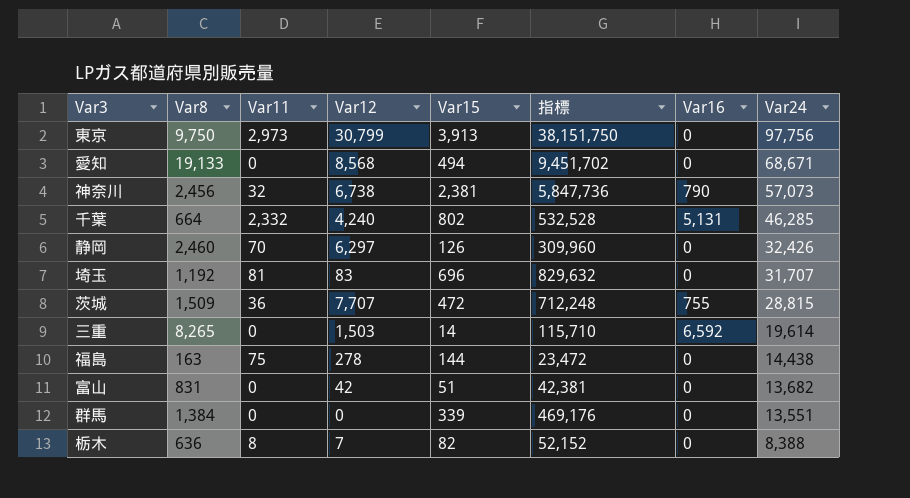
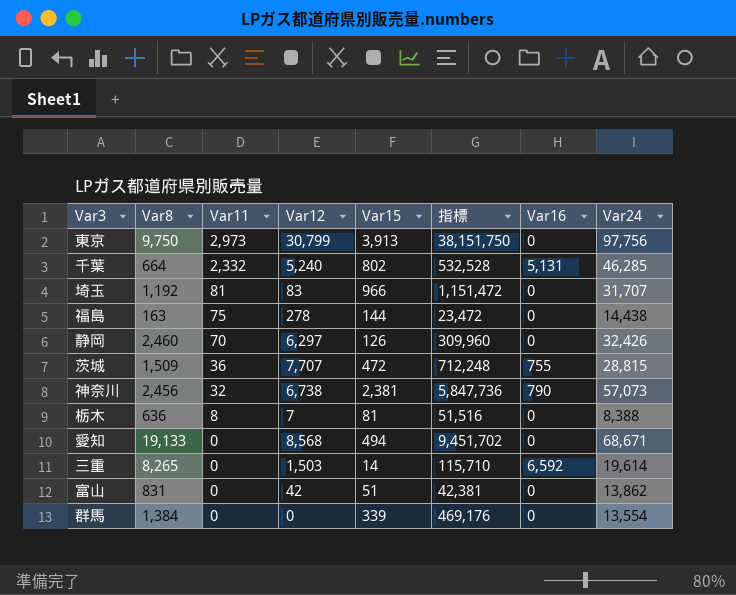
row order: Var24 descending -> Var11 descending
千葉 | Var12: 4,240 -> 5,240
埼玉 | Var15: 696 -> 966
埼玉 | 指標: 829,632 -> 1,151,472
栃木 | Var15: 82 -> 81
栃木 | 指標: 52,152 -> 51,516
富山 | Var24: 13,682 -> 13,862
群馬 | Var24: 13,551 -> 13,554

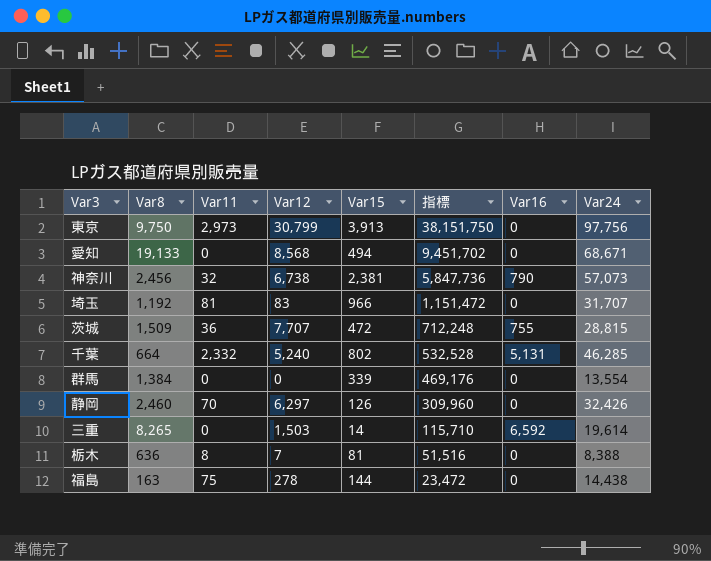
row order: Var11 descending -> 指標 descending
row 富山: 831 | 0 | 42 | 51 | 42,381 | 0 | 13,862 -> none

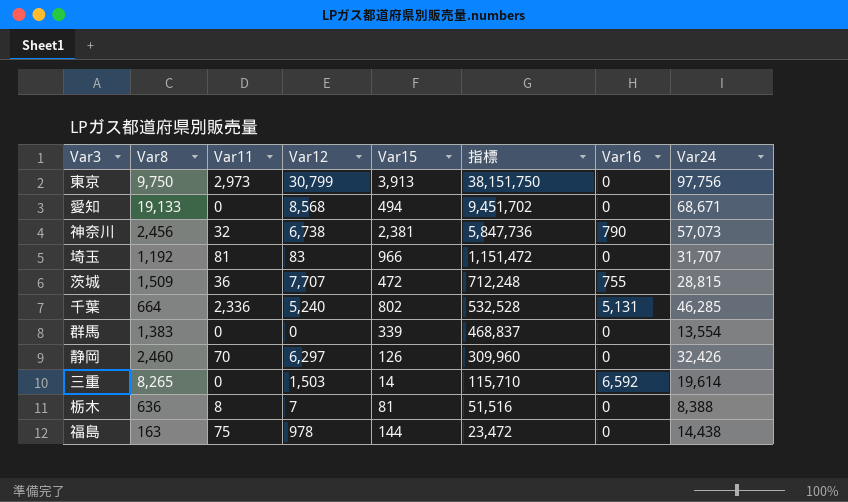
千葉 | Var11: 2,332 -> 2,336
群馬 | Var8: 1,384 -> 1,383
群馬 | 指標: 469,176 -> 468,837
福島 | Var12: 278 -> 978

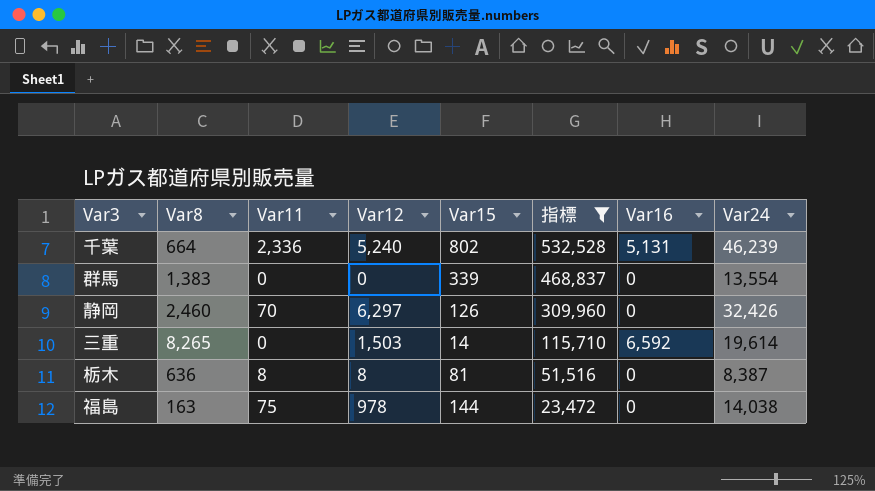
filter: none -> 指標 <= 532,528
千葉 | Var24: 46,285 -> 46,239
栃木 | Var12: 7 -> 8
栃木 | Var24: 8,388 -> 8,387
福島 | Var24: 14,438 -> 14,038

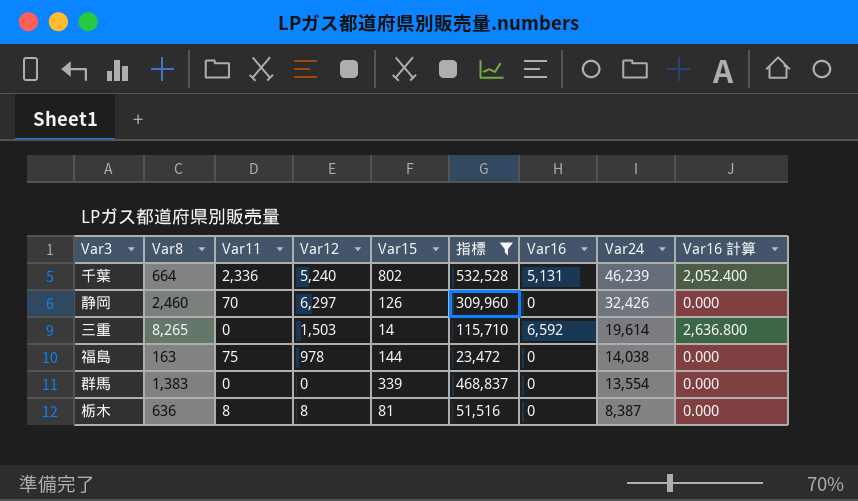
row order: 指標 descending -> Var24 descending
column Var16 計算 | formula: none -> [Var16] * 0.4

